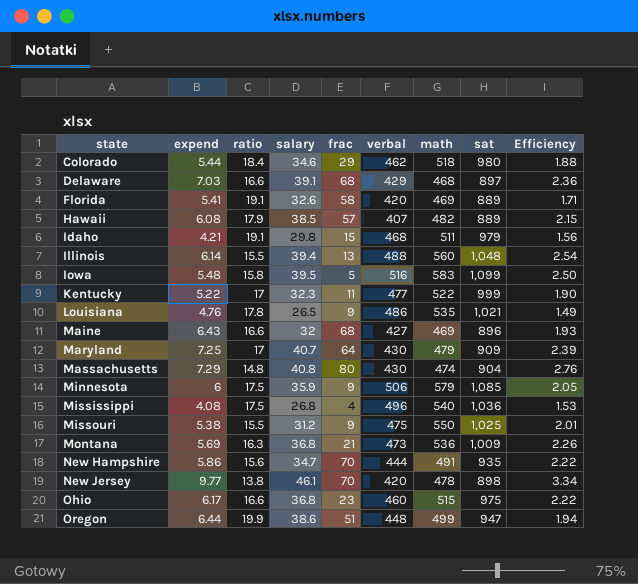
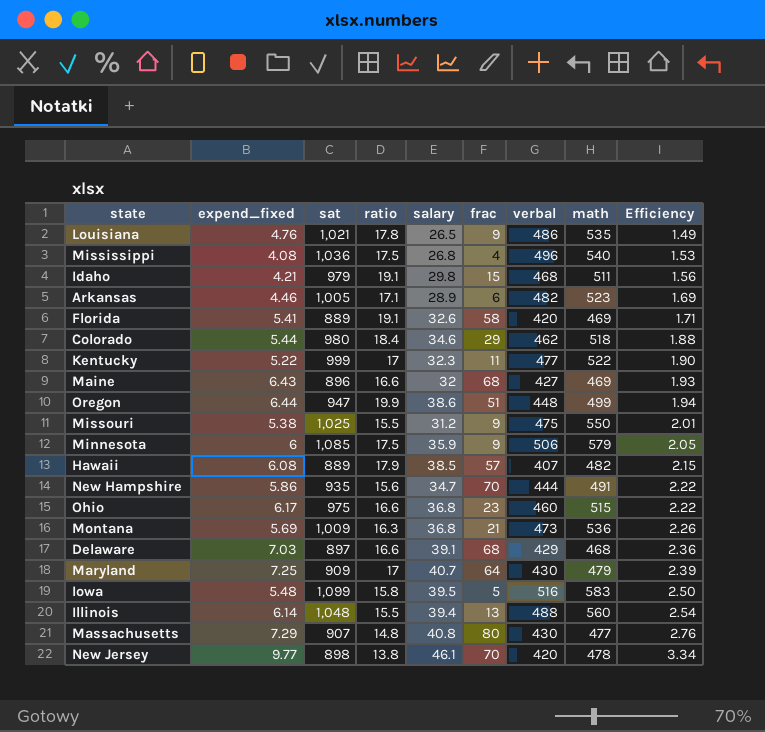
row order: state ascending -> Efficiency ascending
column name: expend -> expend_fixed
column sat | position: 8 -> 3
row Arkansas: none -> 4.46 | 1,005 | 17.1 | 28.9 | 6 | 482 | 523 | 1.69
Massachusetts | sat: 904 -> 907
Massachusetts | math: 474 -> 477

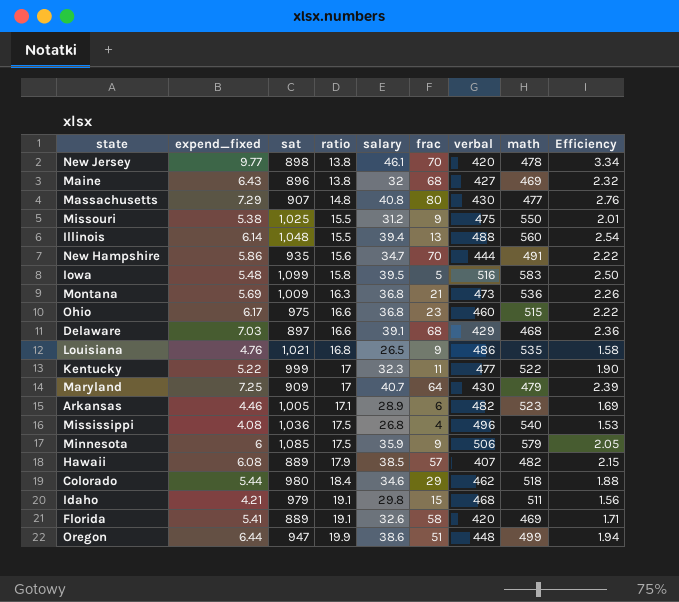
row order: Efficiency ascending -> ratio ascending
Maine | ratio: 16.6 -> 13.8
Maine | Efficiency: 1.93 -> 2.32
Louisiana | ratio: 17.8 -> 16.8
Louisiana | Efficiency: 1.49 -> 1.58

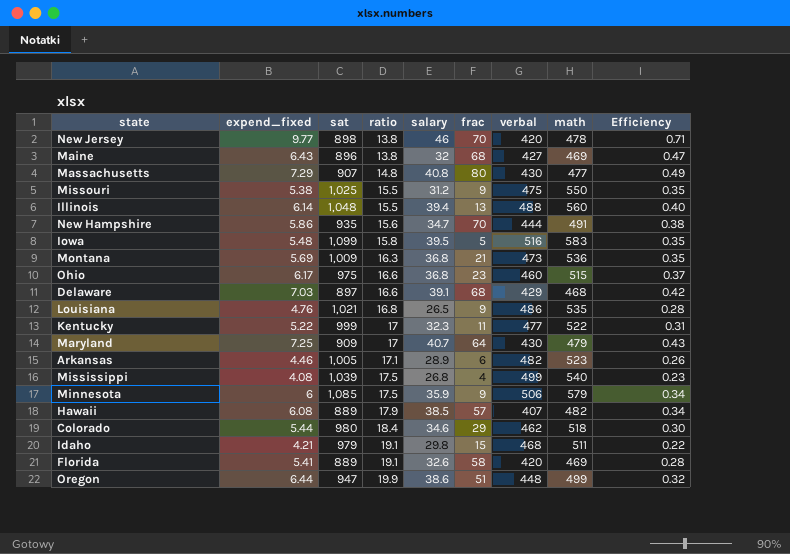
column Efficiency | formula: [salary] / [ratio] -> [expend_fixed] / [ratio]
New Jersey | salary: 46.1 -> 46
Mississippi | sat: 1,036 -> 1,039
Mississippi | verbal: 496 -> 499

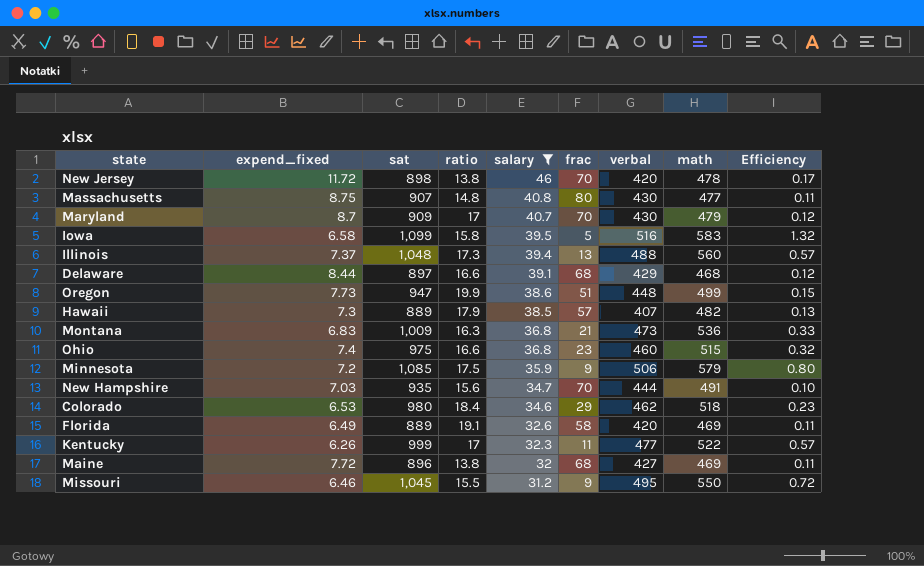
filter: none -> salary >= 31.2
row order: ratio ascending -> salary descending
column Efficiency | formula: [expend_fixed] / [ratio] -> [expend_fixed] / [frac]
New Jersey | expend_fixed: 9.77 -> 11.72
Massachusetts | expend_fixed: 7.29 -> 8.75
Maryland | expend_fixed: 7.25 -> 8.7
Maryland | frac: 64 -> 70
Iowa | expend_fixed: 5.48 -> 6.58
Illinois | expend_fixed: 6.14 -> 7.37
Illinois | ratio: 15.5 -> 17.3
Delaware | expend_fixed: 7.03 -> 8.44
Oregon | expend_fixed: 6.44 -> 7.73
Hawaii | expend_fixed: 6.08 -> 7.3
Montana | expend_fixed: 5.69 -> 6.83
Ohio | expend_fixed: 6.17 -> 7.4
Minnesota | expend_fixed: 6 -> 7.2
New Hampshire | expend_fixed: 5.86 -> 7.03
Colorado | expend_fixed: 5.44 -> 6.53
Florida | expend_fixed: 5.41 -> 6.49
Kentucky | expend_fixed: 5.22 -> 6.26
Maine | expend_fixed: 6.43 -> 7.72
Missouri | expend_fixed: 5.38 -> 6.46
Missouri | sat: 1,025 -> 1,045
Missouri | verbal: 475 -> 495

